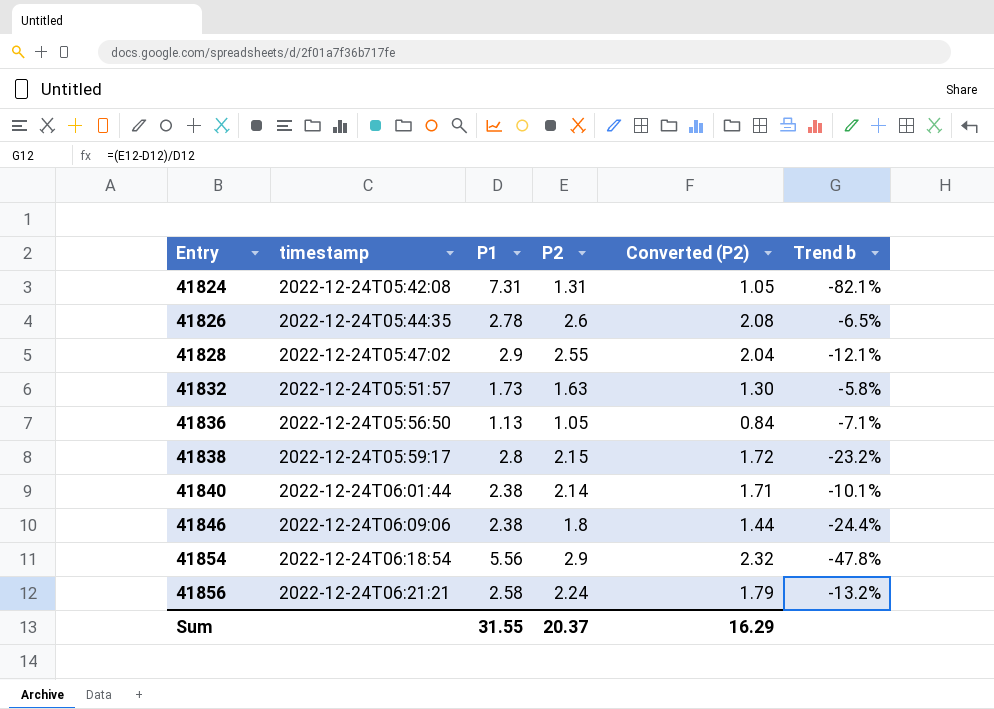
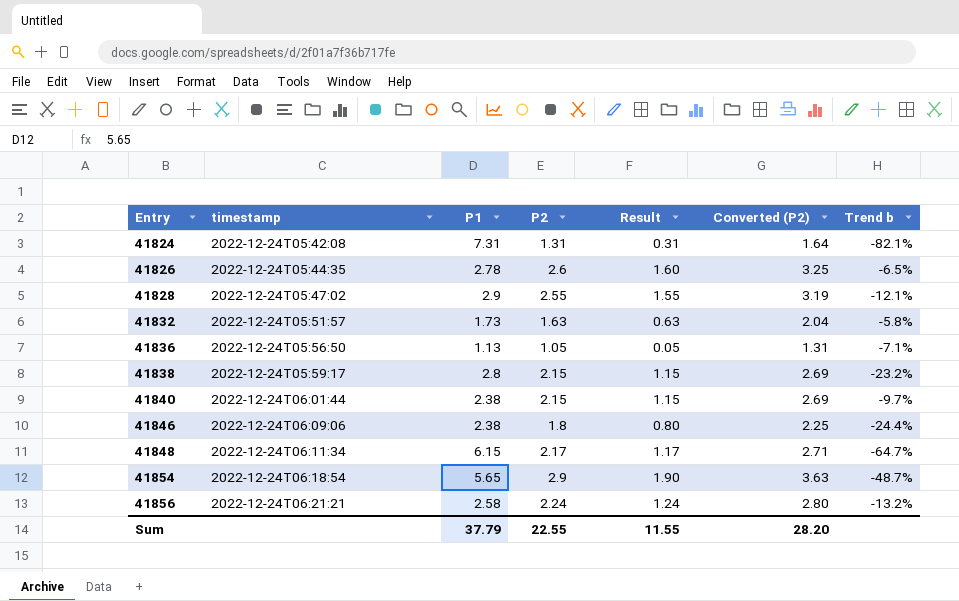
column Result | formula: none -> [P2] - 1
column Converted (P2) | formula: [P2] * 0.8 -> [P2] * 1.25
41840 | P2: 2.14 -> 2.15
41840 | Trend b: -10.1% -> -9.7%
row 41848: none -> 2022-12-24T06:11:34 | 6.15 | 2.17 | 1.17 | 2.71 | -64.7%
41854 | P1: 5.56 -> 5.65
41854 | Trend b: -47.8% -> -48.7%
Sum | P1: 31.55 -> 37.79
Sum | P2: 20.37 -> 22.55
Sum | Converted (P2): 16.29 -> 28.20

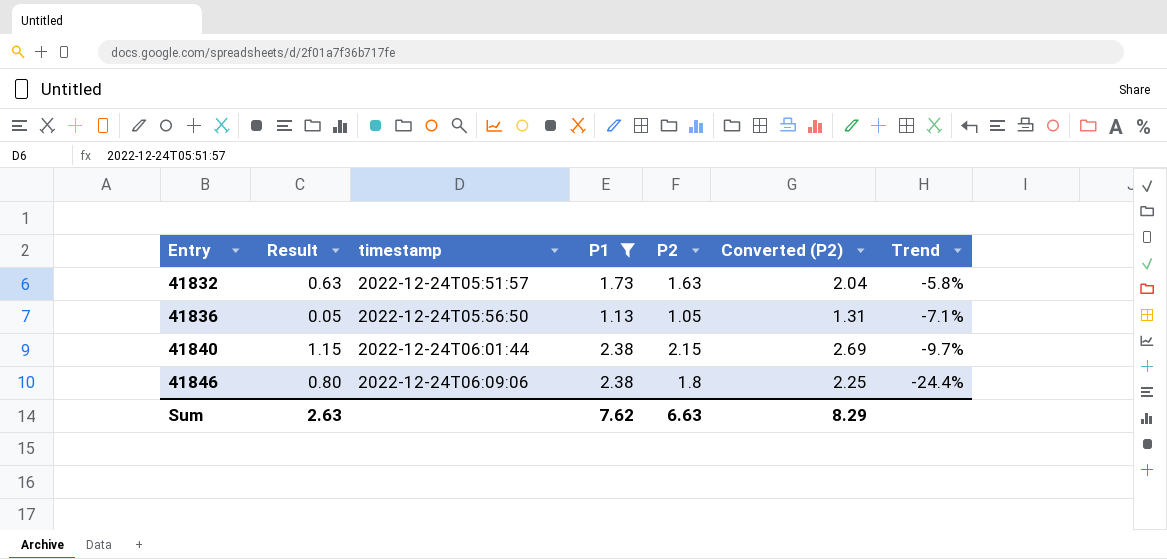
filter: none -> P1 <= 2.38
column Result | position: 5 -> 2
column name: Trend b -> Trend
Sum | Result: 11.55 -> 2.63
Sum | P1: 37.79 -> 7.62
Sum | P2: 22.55 -> 6.63
Sum | Converted (P2): 28.20 -> 8.29

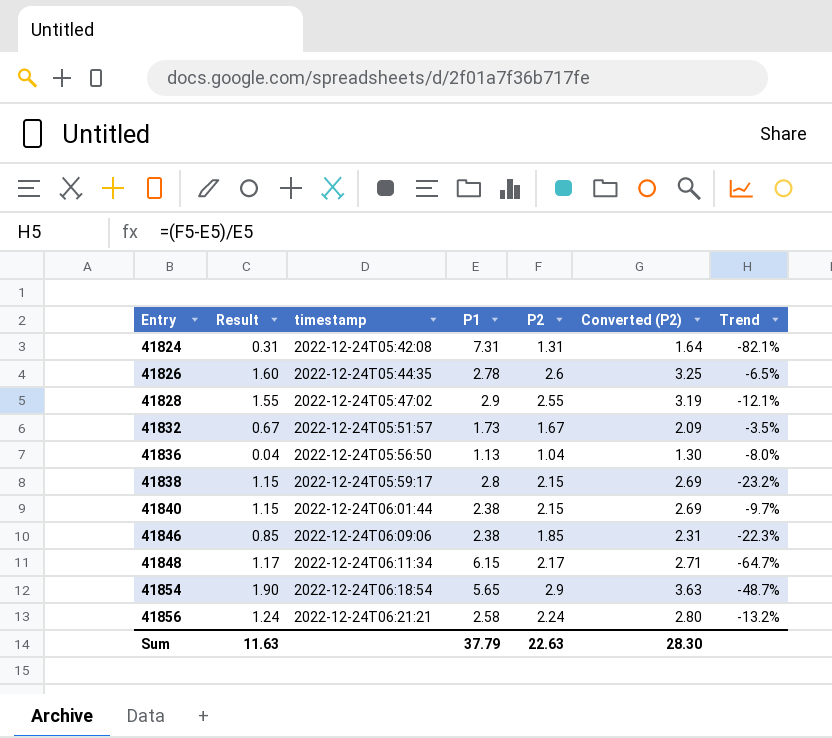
filter: P1 <= 2.38 -> none
41832 | Result: 0.63 -> 0.67
41832 | P2: 1.63 -> 1.67
41832 | Converted (P2): 2.04 -> 2.09
41832 | Trend: -5.8% -> -3.5%
41836 | Result: 0.05 -> 0.04
41836 | P2: 1.05 -> 1.04
41836 | Converted (P2): 1.31 -> 1.30
41836 | Trend: -7.1% -> -8.0%
41846 | Result: 0.80 -> 0.85
41846 | P2: 1.8 -> 1.85
41846 | Converted (P2): 2.25 -> 2.31
41846 | Trend: -24.4% -> -22.3%
Sum | Result: 2.63 -> 11.63
Sum | P1: 7.62 -> 37.79
Sum | P2: 6.63 -> 22.63
Sum | Converted (P2): 8.29 -> 28.30

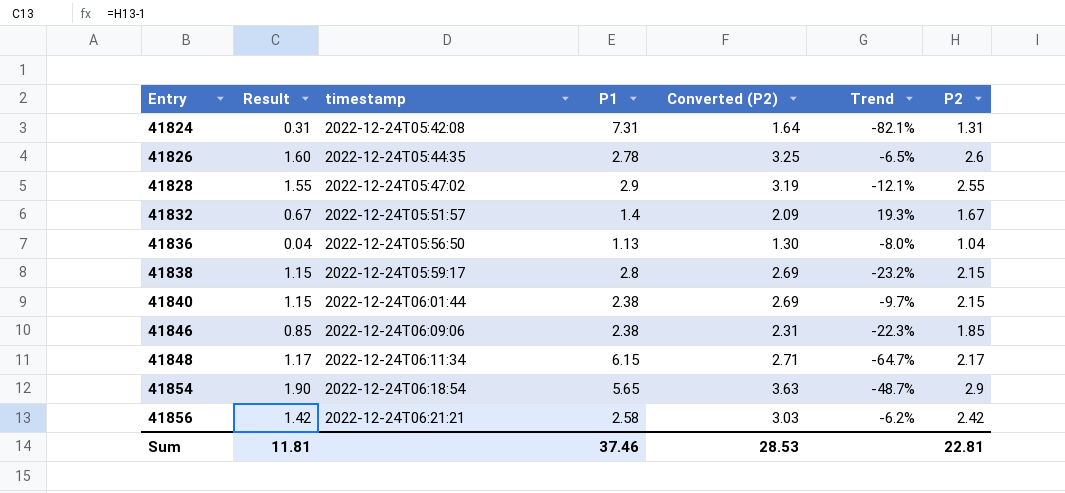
column P2 | position: 5 -> 7
41832 | P1: 1.73 -> 1.4
41832 | Trend: -3.5% -> 19.3%
41856 | Result: 1.24 -> 1.42
41856 | Converted (P2): 2.80 -> 3.03
41856 | Trend: -13.2% -> -6.2%
41856 | P2: 2.24 -> 2.42
Sum | Result: 11.63 -> 11.81
Sum | P1: 37.79 -> 37.46
Sum | Converted (P2): 28.30 -> 28.53
Sum | P2: 22.63 -> 22.81

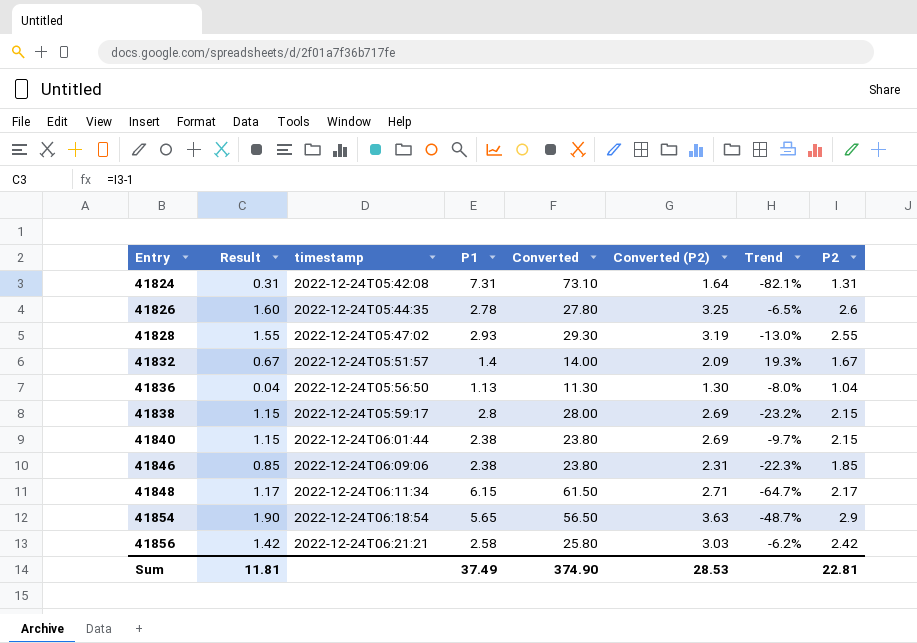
column Converted | formula: none -> [P1] * 10
41828 | P1: 2.9 -> 2.93
41828 | Trend: -12.1% -> -13.0%
Sum | P1: 37.46 -> 37.49

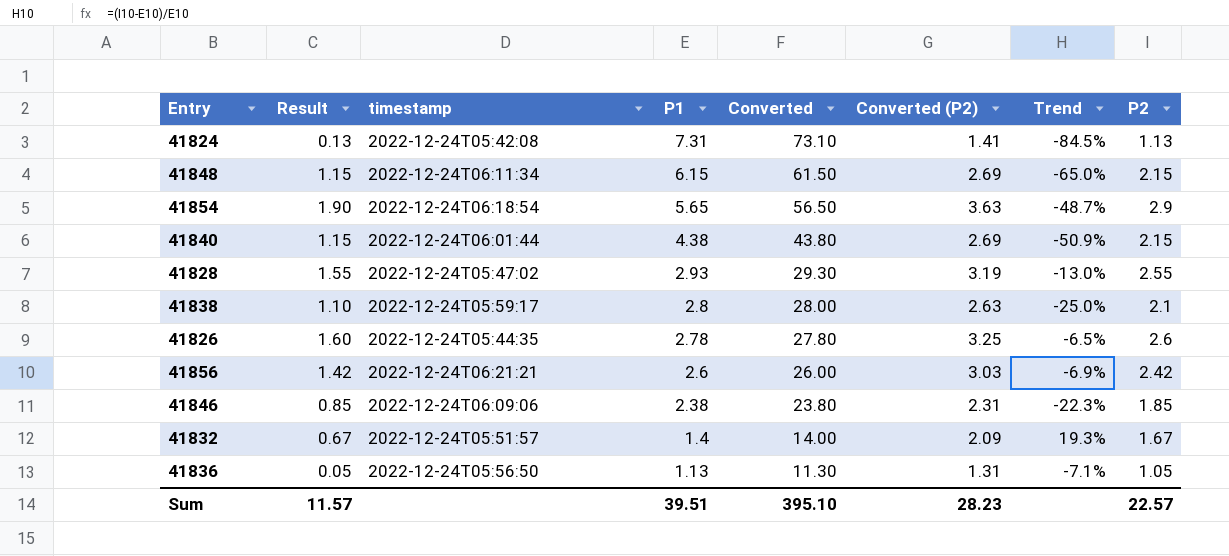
row order: Entry ascending -> P1 descending
41824 | Result: 0.31 -> 0.13
41824 | Converted (P2): 1.64 -> 1.41
41824 | Trend: -82.1% -> -84.5%
41824 | P2: 1.31 -> 1.13
41848 | Result: 1.17 -> 1.15
41848 | Converted (P2): 2.71 -> 2.69
41848 | Trend: -64.7% -> -65.0%
41848 | P2: 2.17 -> 2.15
41840 | P1: 2.38 -> 4.38
41840 | Converted: 23.80 -> 43.80
41840 | Trend: -9.7% -> -50.9%
41838 | Result: 1.15 -> 1.10
41838 | Converted (P2): 2.69 -> 2.63
41838 | Trend: -23.2% -> -25.0%
41838 | P2: 2.15 -> 2.1
41856 | P1: 2.58 -> 2.6
41856 | Converted: 25.80 -> 26.00
41856 | Trend: -6.2% -> -6.9%
41836 | Result: 0.04 -> 0.05
41836 | Converted (P2): 1.30 -> 1.31
41836 | Trend: -8.0% -> -7.1%
41836 | P2: 1.04 -> 1.05
Sum | Result: 11.81 -> 11.57
Sum | P1: 37.49 -> 39.51
Sum | Converted: 374.90 -> 395.10
Sum | Converted (P2): 28.53 -> 28.23
Sum | P2: 22.81 -> 22.57

